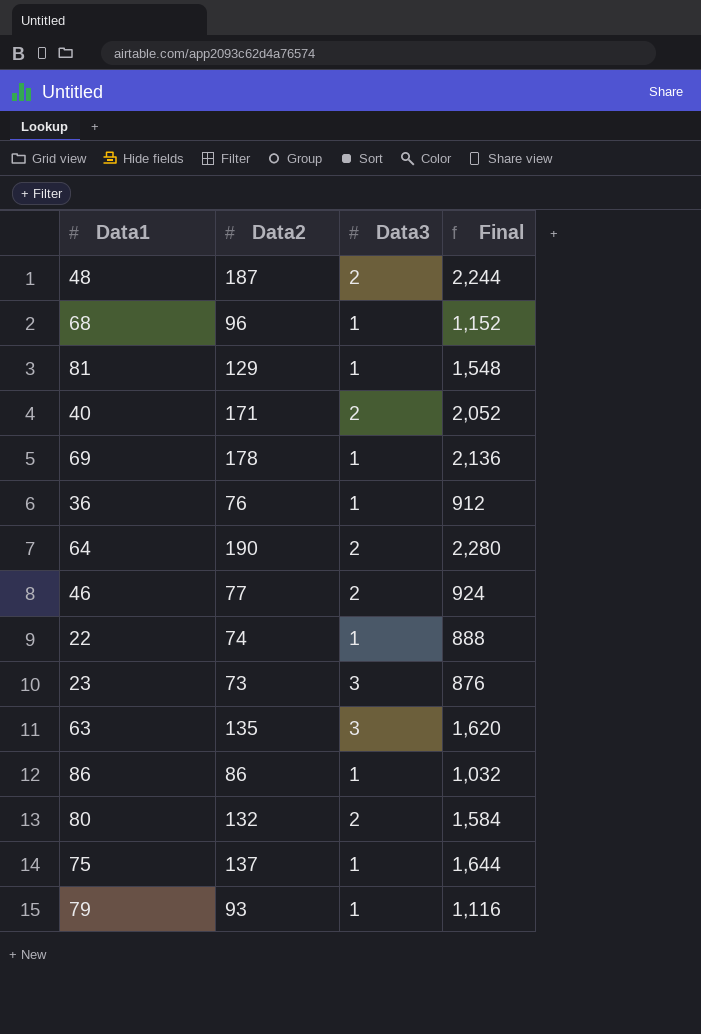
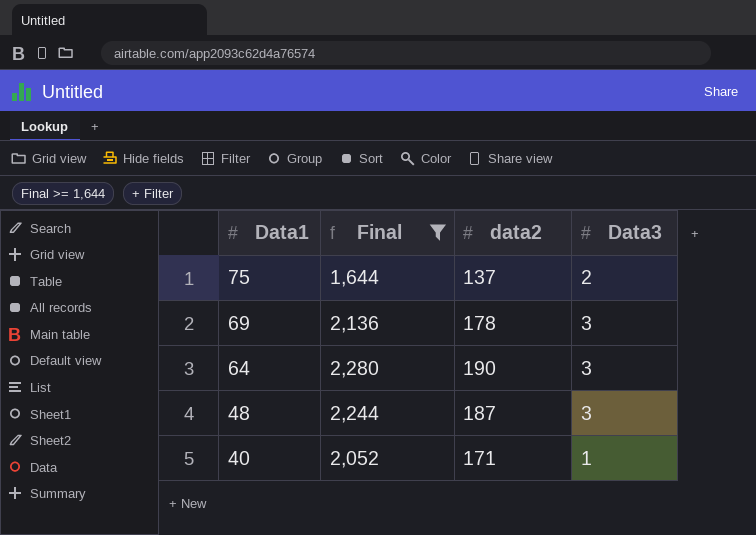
filter: none -> Final >= 1,644
row order: none -> Data1 descending
column Final | position: 4 -> 2
column name: Data2 -> data2
75 | Data3: 1 -> 2
69 | Data3: 1 -> 3
64 | Data3: 2 -> 3
48 | Data3: 2 -> 3
40 | Data3: 2 -> 1

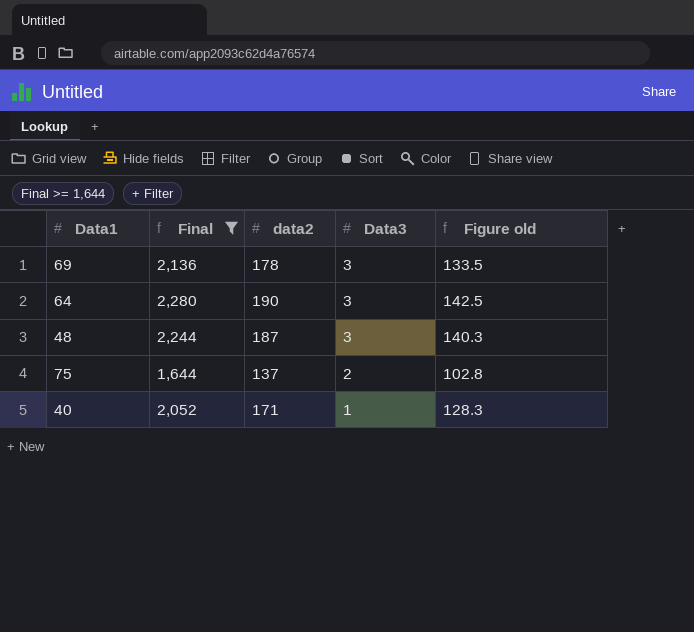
row order: Data1 descending -> Data3 descending
column Figure old | formula: none -> [data2] * 0.75

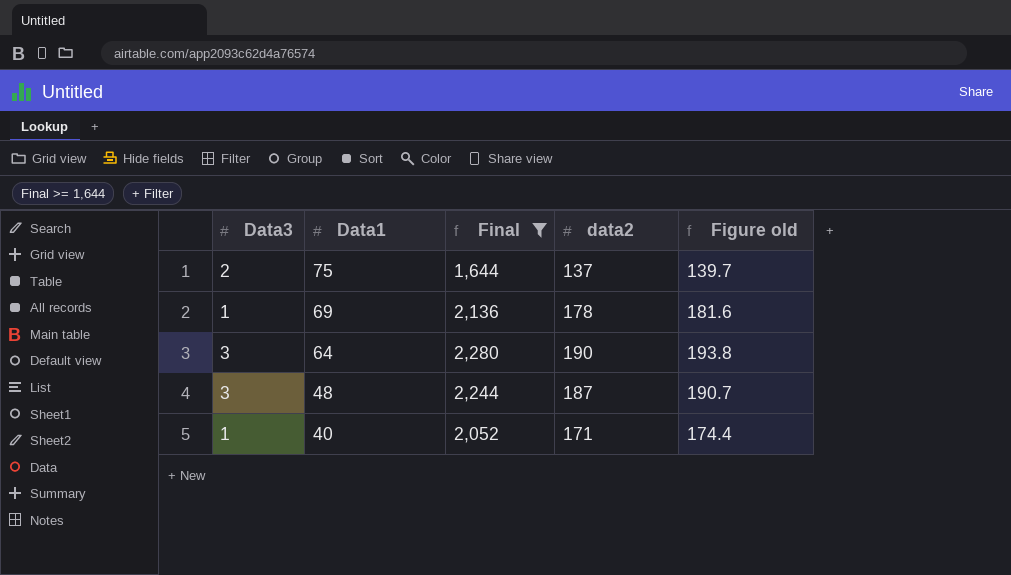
row order: Data3 descending -> Data1 descending
column Data3 | position: 4 -> 1
column Figure old | formula: [data2] * 0.75 -> [data2] * 1.02
69 | Data3: 3 -> 1

